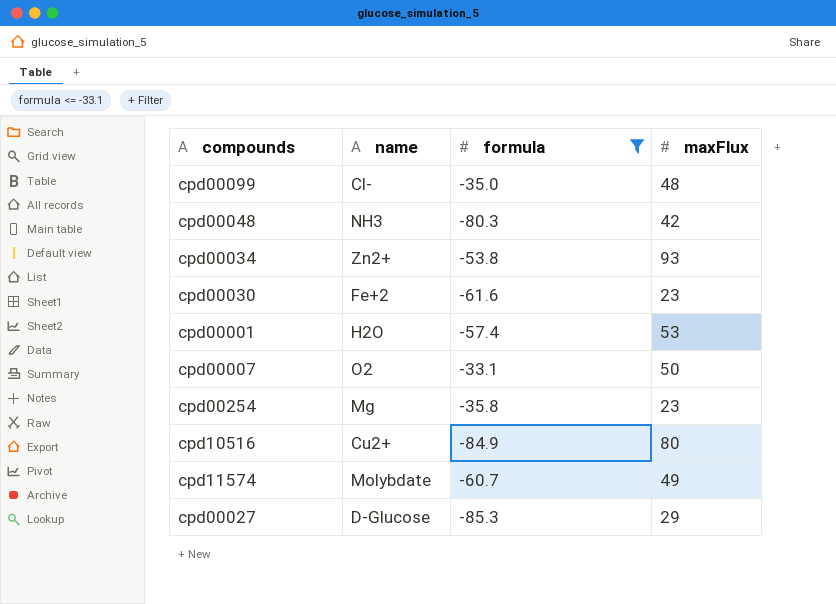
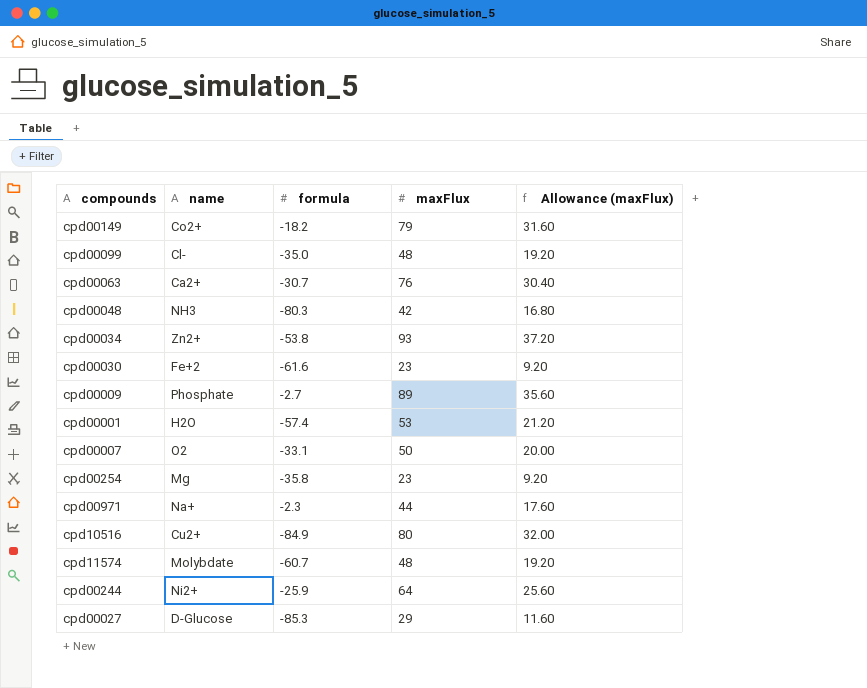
filter: formula <= -33.1 -> none
column Allowance (maxFlux) | formula: none -> [maxFlux] * 0.4
cpd11574 | maxFlux: 49 -> 48

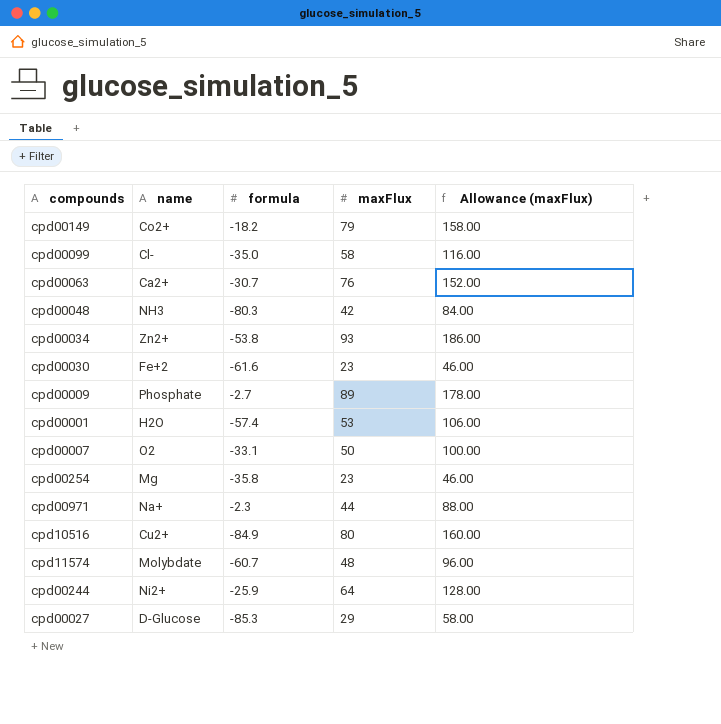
column Allowance (maxFlux) | formula: [maxFlux] * 0.4 -> [maxFlux] * 2
cpd00099 | maxFlux: 48 -> 58

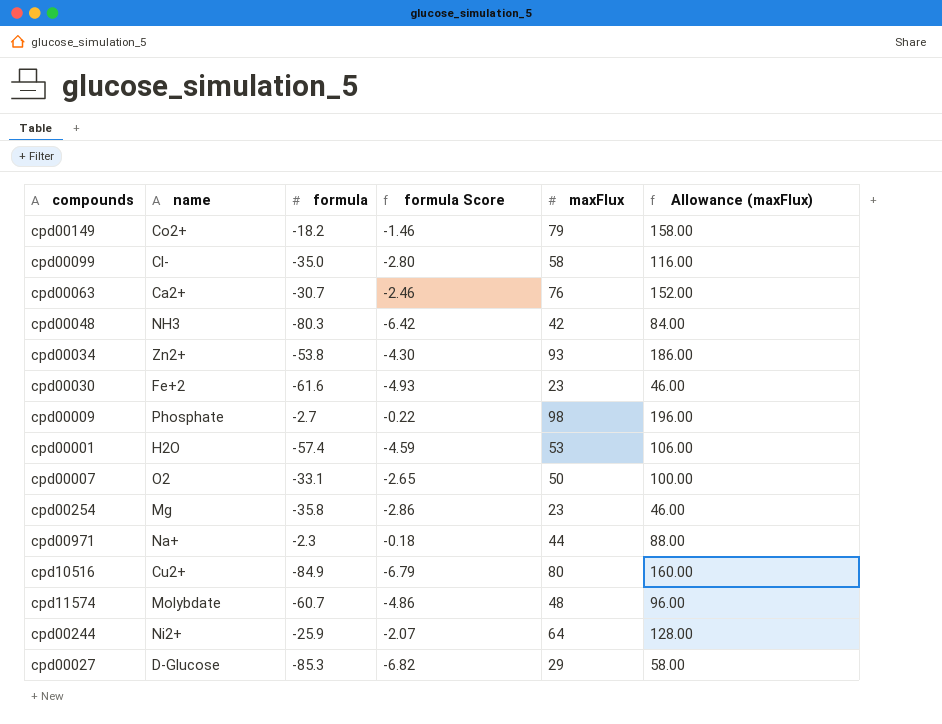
column formula Score | formula: none -> [formula] * 0.08
cpd00009 | maxFlux: 89 -> 98
cpd00009 | Allowance (maxFlux): 178.00 -> 196.00

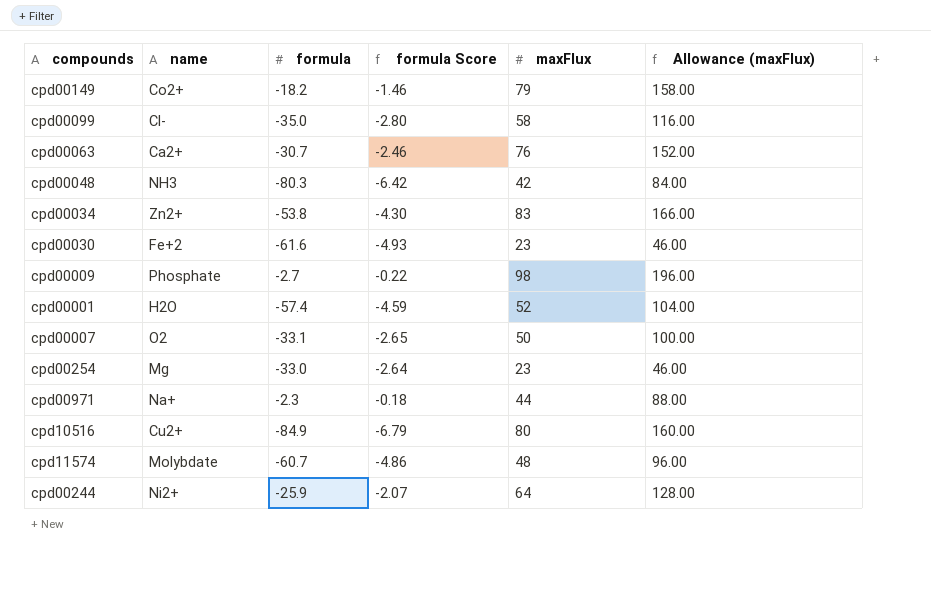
row cpd00027: D-Glucose | -85.3 | -6.82 | 29 | 58.00 -> none
cpd00034 | maxFlux: 93 -> 83
cpd00034 | Allowance (maxFlux): 186.00 -> 166.00
cpd00001 | maxFlux: 53 -> 52
cpd00001 | Allowance (maxFlux): 106.00 -> 104.00
cpd00254 | formula: -35.8 -> -33.0
cpd00254 | formula Score: -2.86 -> -2.64

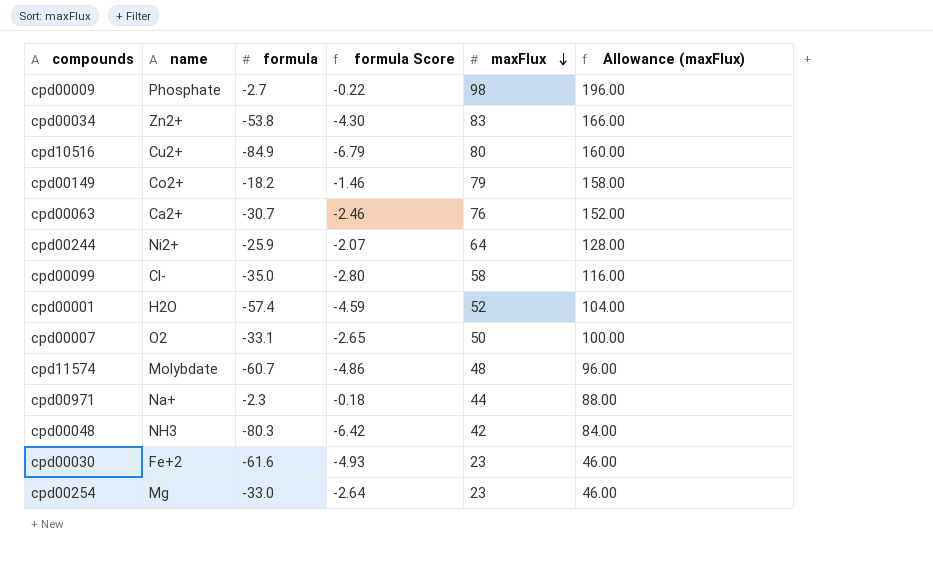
row order: none -> maxFlux descending

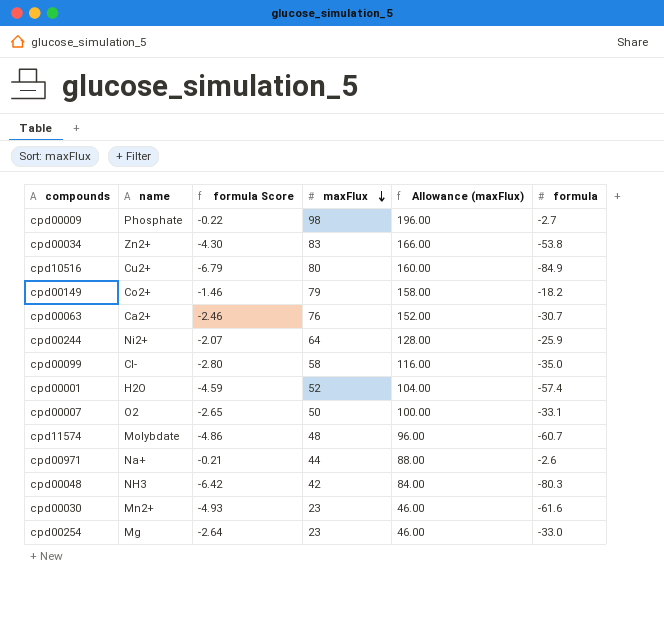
column formula | position: 3 -> 6
cpd00971 | formula Score: -0.18 -> -0.21
cpd00971 | formula: -2.3 -> -2.6
cpd00030 | name: Fe+2 -> Mn2+

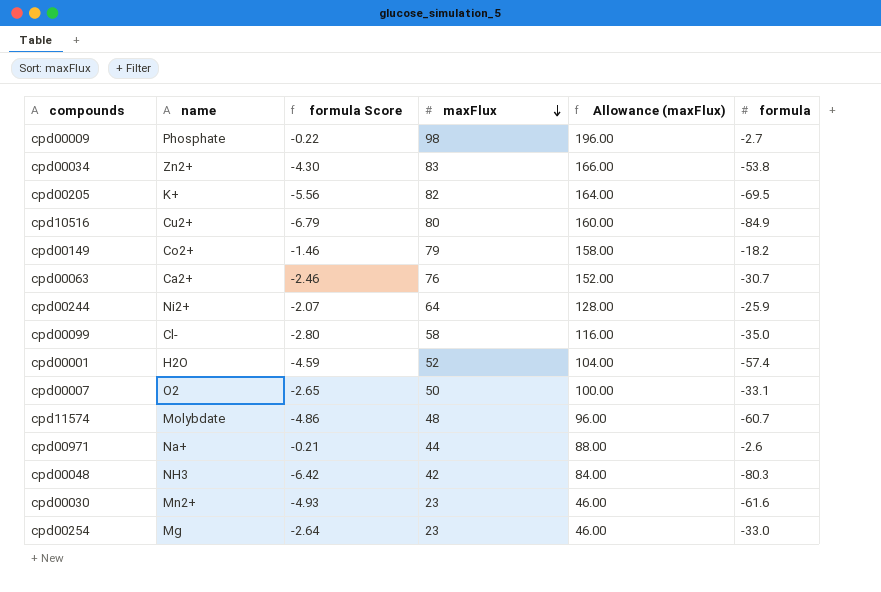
row cpd00205: none -> K+ | -5.56 | 82 | 164.00 | -69.5

